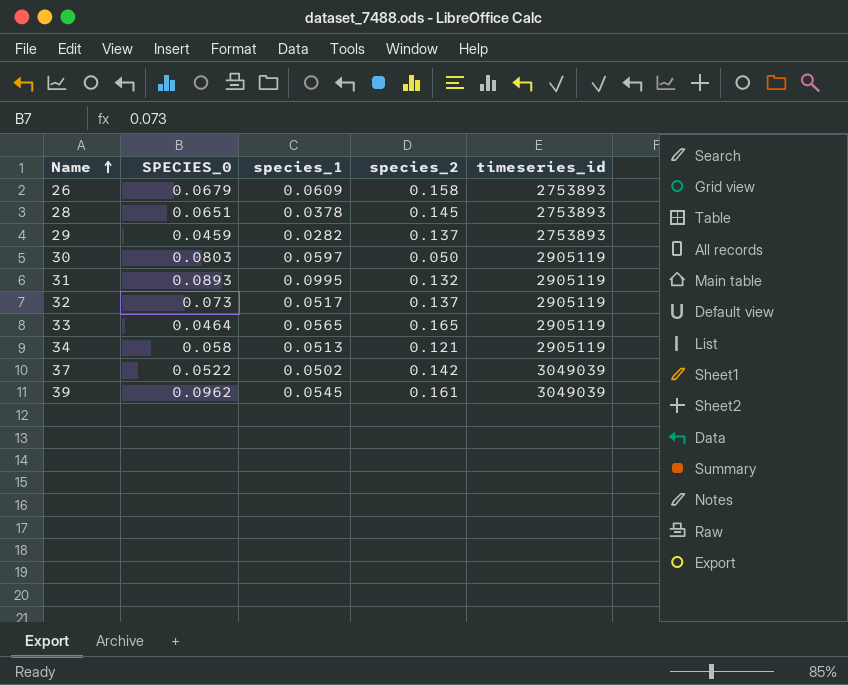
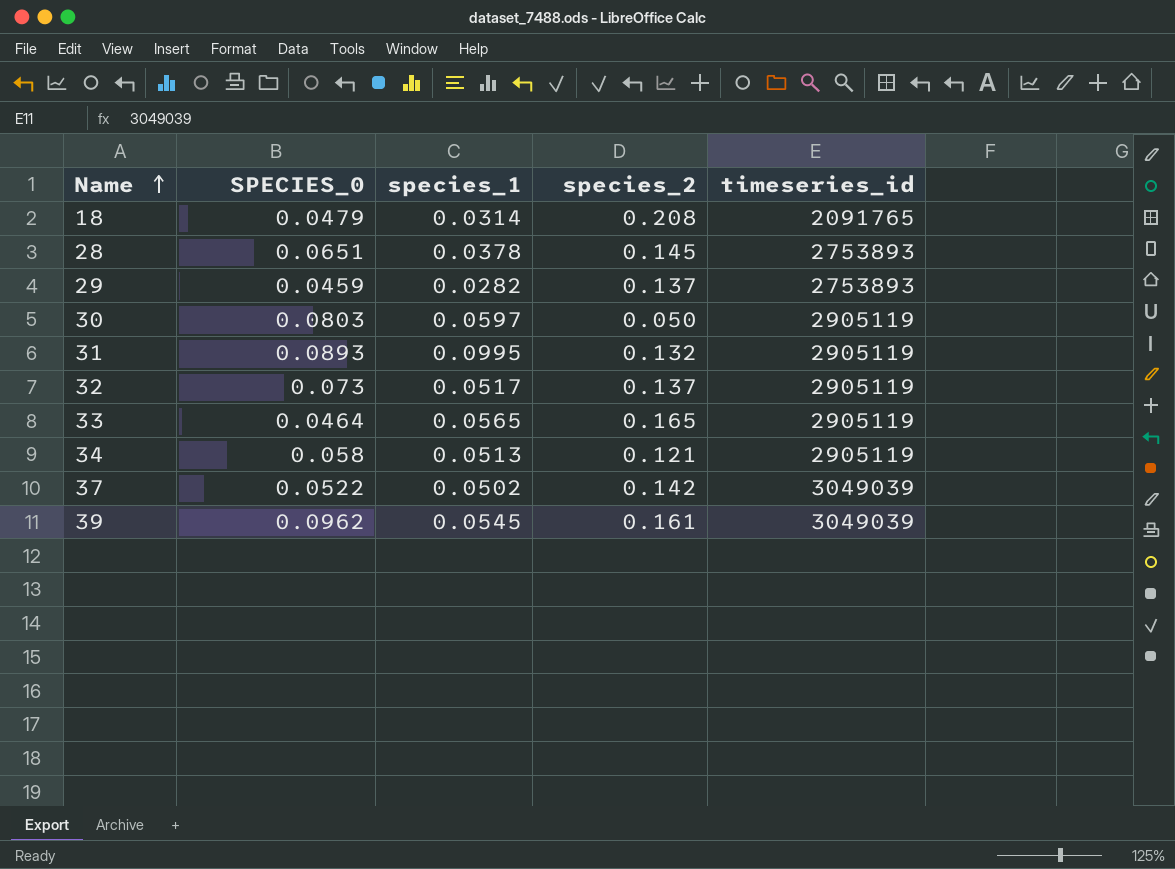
row 26: 0.0679 | 0.0609 | 0.158 | 2753893 -> none
row 18: none -> 0.0479 | 0.0314 | 0.208 | 2091765

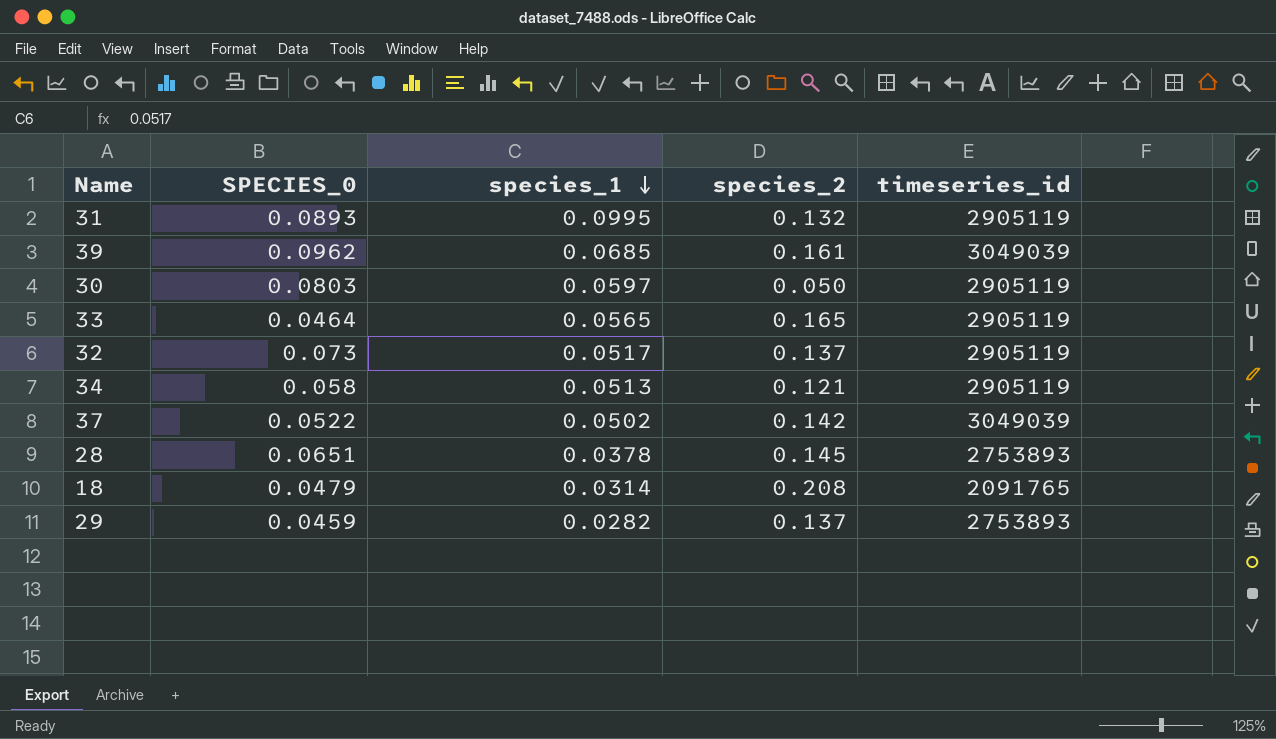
row order: Name ascending -> species_1 descending
39 | species_1: 0.0545 -> 0.0685

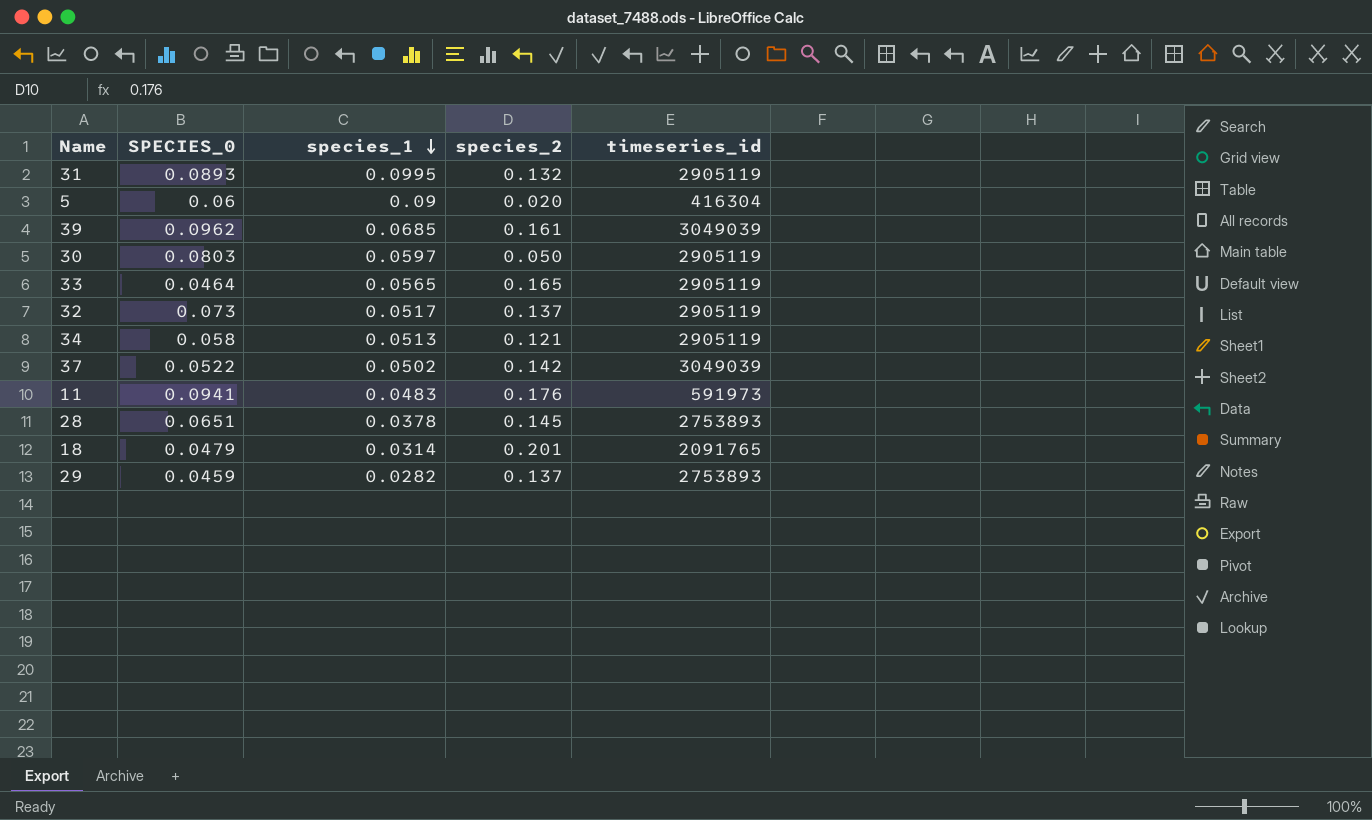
row 5: none -> 0.06 | 0.09 | 0.020 | 416304
row 11: none -> 0.0941 | 0.0483 | 0.176 | 591973
18 | species_2: 0.208 -> 0.201

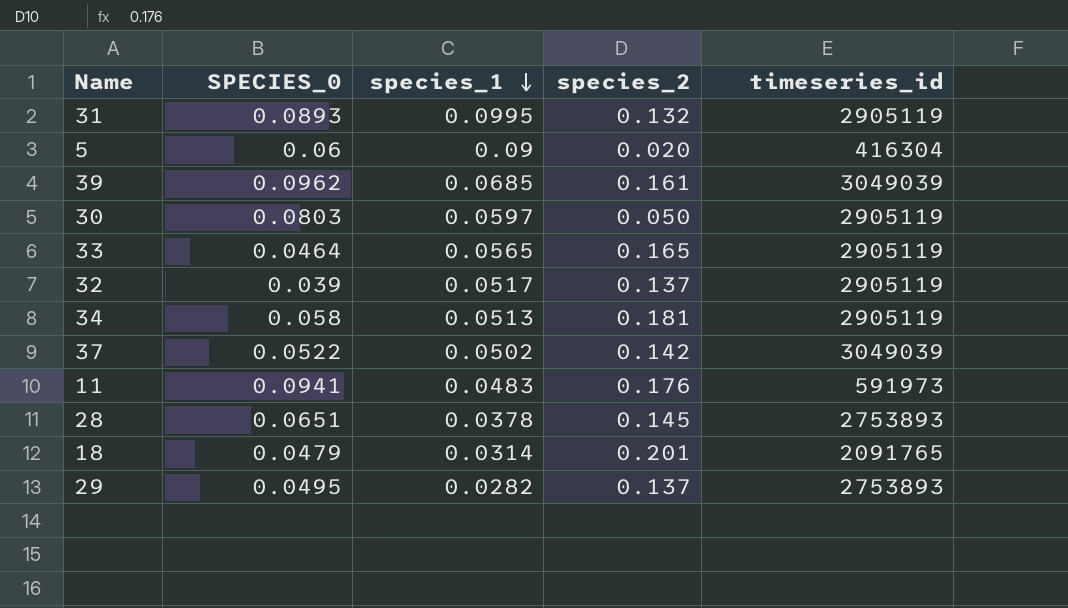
32 | SPECIES_0: 0.073 -> 0.039
34 | species_2: 0.121 -> 0.181
29 | SPECIES_0: 0.0459 -> 0.0495

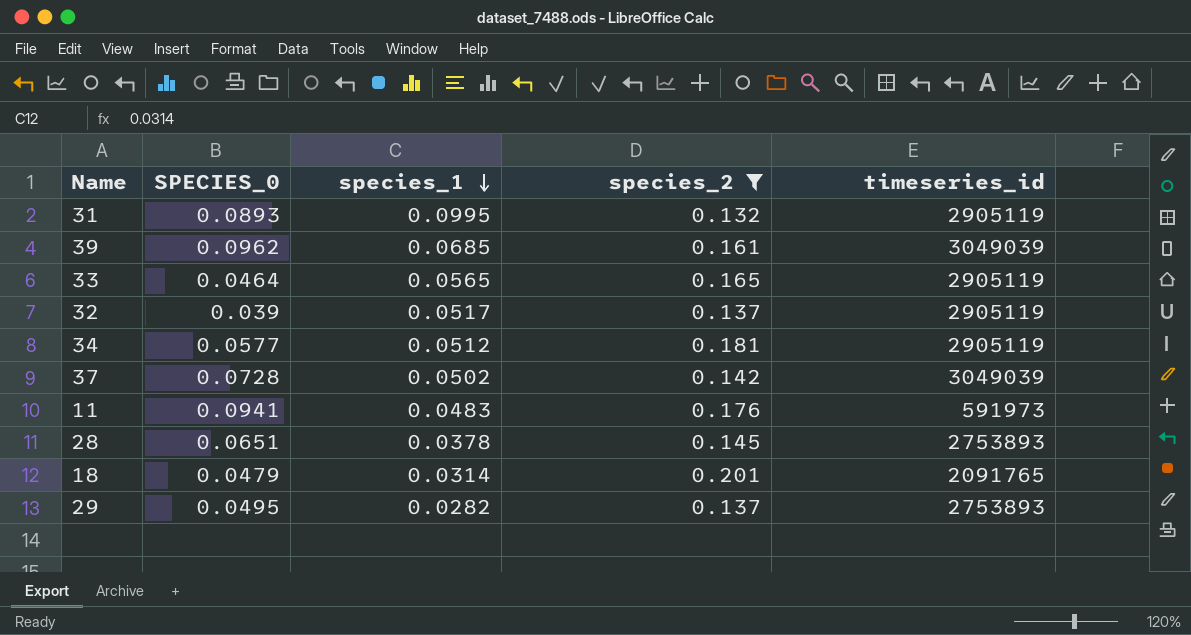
filter: none -> species_2 >= 0.132
34 | SPECIES_0: 0.058 -> 0.0577
34 | species_1: 0.0513 -> 0.0512
37 | SPECIES_0: 0.0522 -> 0.0728

